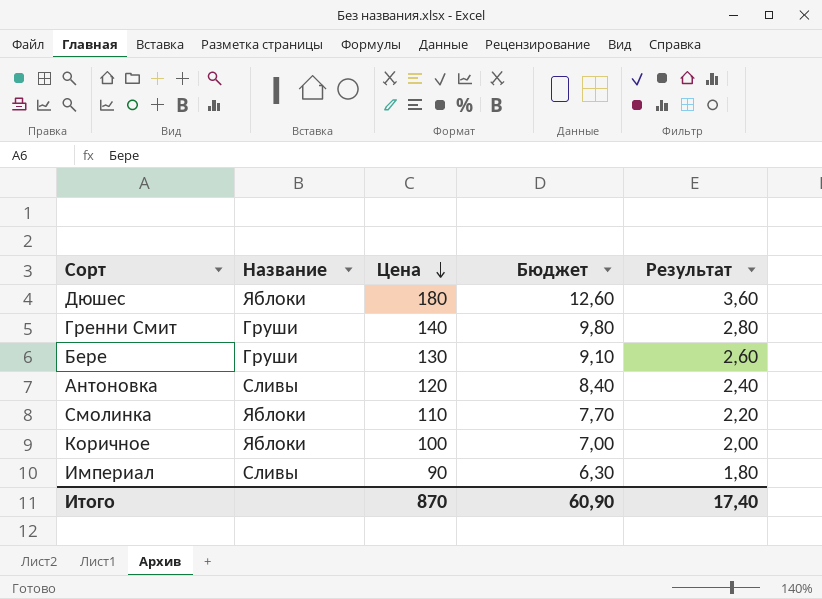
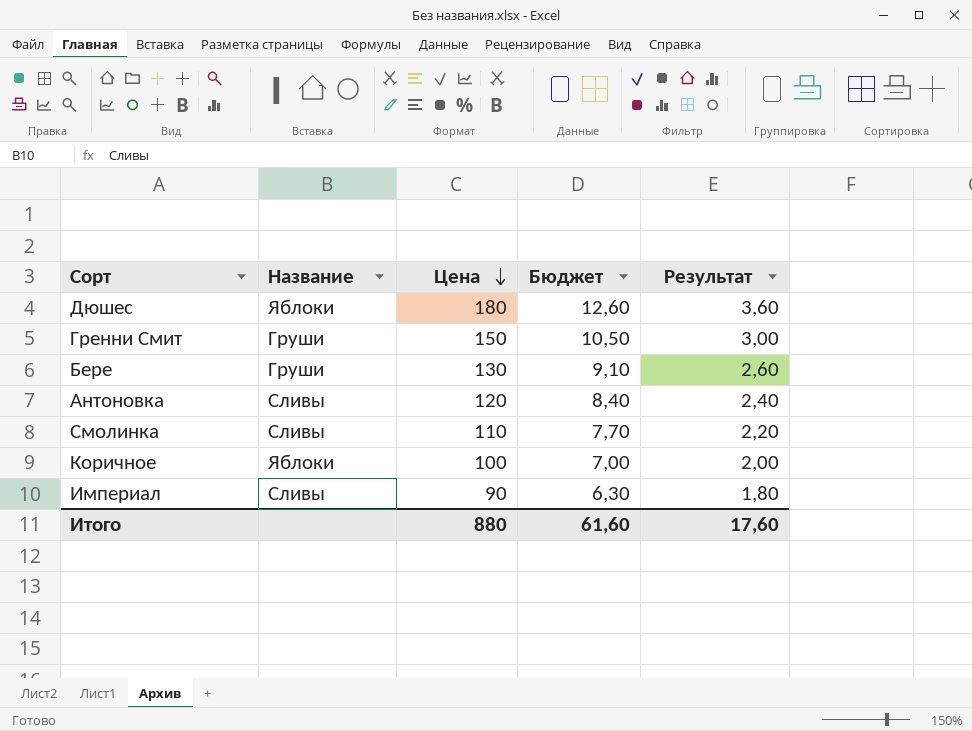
Гренни Смит | Цена: 140 -> 150
Гренни Смит | Бюджет: 9,80 -> 10,50
Гренни Смит | Результат: 2,80 -> 3,00
Смолинка | Название: Яблоки -> Сливы
Итого | Цена: 870 -> 880
Итого | Бюджет: 60,90 -> 61,60
Итого | Результат: 17,40 -> 17,60

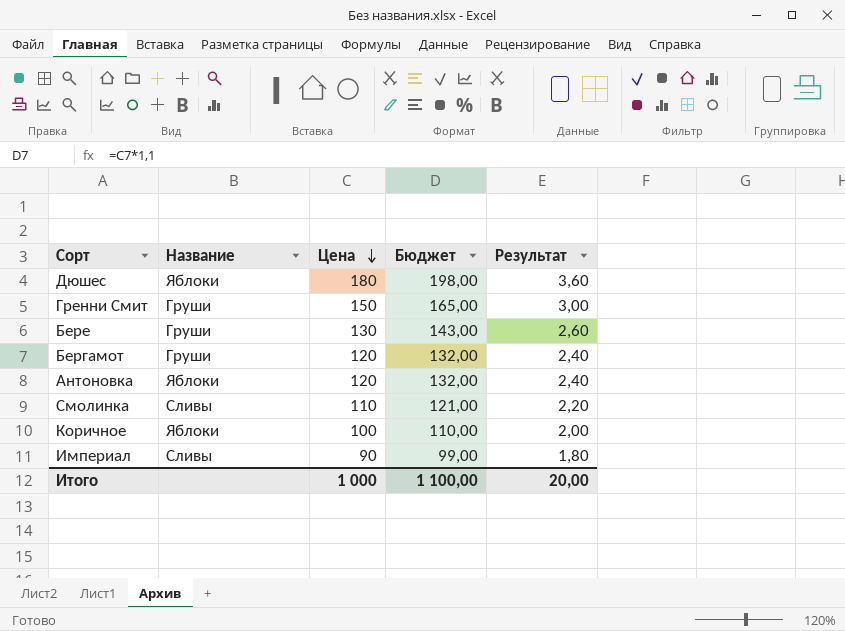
column Бюджет | formula: [Цена] * 0,07 -> [Цена] * 1,1
row Бергамот: none -> Груши | 120 | 132,00 | 2,40
Антоновка | Название: Сливы -> Яблоки
Итого | Цена: 880 -> 1 000
Итого | Бюджет: 61,60 -> 1 100,00
Итого | Результат: 17,60 -> 20,00

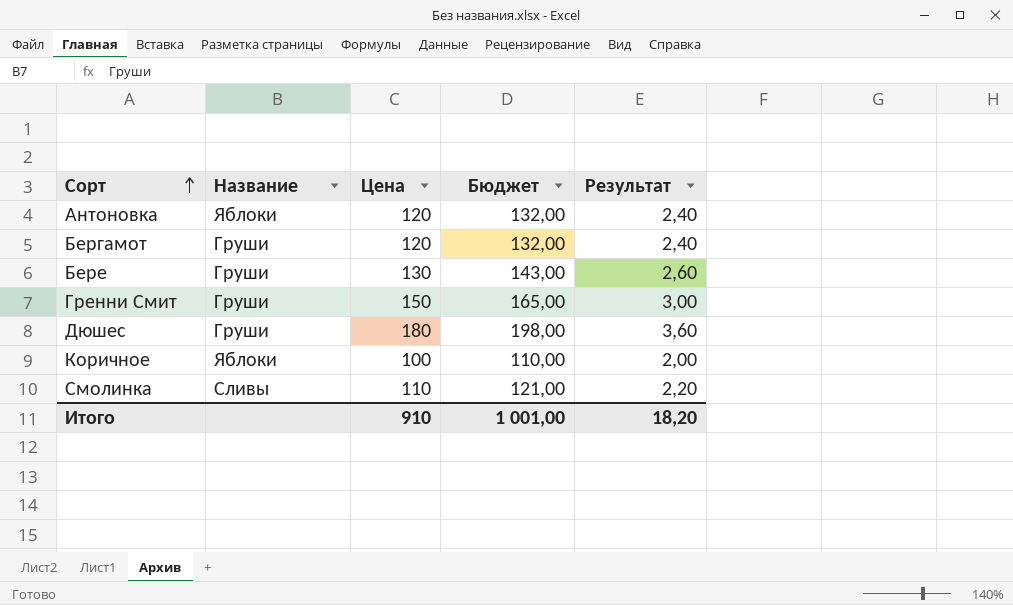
row order: Цена descending -> Сорт ascending
row Империал: Сливы | 90 | 99,00 | 1,80 -> none
Дюшес | Название: Яблоки -> Груши
Итого | Цена: 1 000 -> 910
Итого | Бюджет: 1 100,00 -> 1 001,00
Итого | Результат: 20,00 -> 18,20

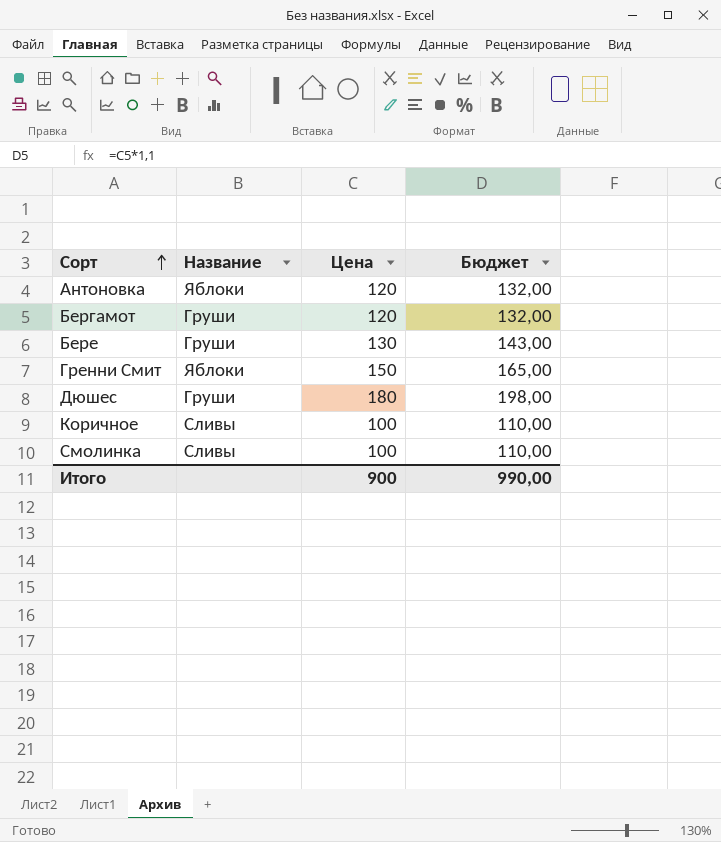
column Результат | formula: [Цена] * 0,02 -> none
Гренни Смит | Название: Груши -> Яблоки
Коричное | Название: Яблоки -> Сливы
Смолинка | Цена: 110 -> 100
Смолинка | Бюджет: 121,00 -> 110,00
Итого | Цена: 910 -> 900
Итого | Бюджет: 1 001,00 -> 990,00

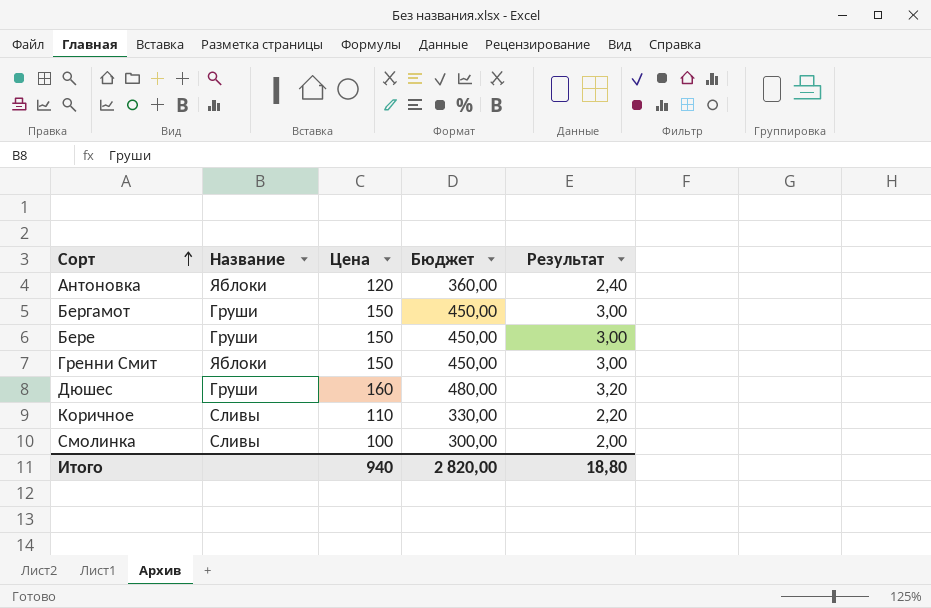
column Бюджет | formula: [Цена] * 1,1 -> [Цена] * 3
column Результат | formula: none -> [Цена] * 0,02
Бергамот | Цена: 120 -> 150
Бере | Цена: 130 -> 150
Дюшес | Цена: 180 -> 160
Коричное | Цена: 100 -> 110
Итого | Цена: 900 -> 940
Итого | Бюджет: 990,00 -> 2 820,00

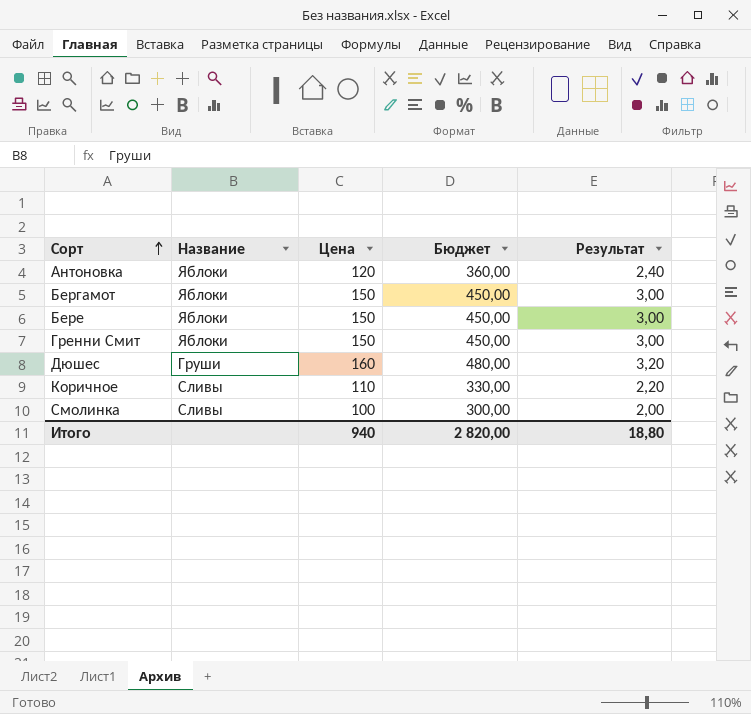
Бергамот | Название: Груши -> Яблоки
Бере | Название: Груши -> Яблоки

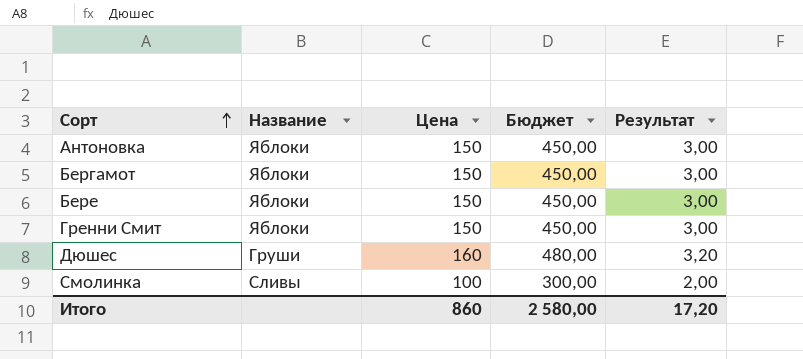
row Коричное: Сливы | 110 | 330,00 | 2,20 -> none
Антоновка | Цена: 120 -> 150
Антоновка | Бюджет: 360,00 -> 450,00
Антоновка | Результат: 2,40 -> 3,00
Итого | Цена: 940 -> 860
Итого | Бюджет: 2 820,00 -> 2 580,00
Итого | Результат: 18,80 -> 17,20

